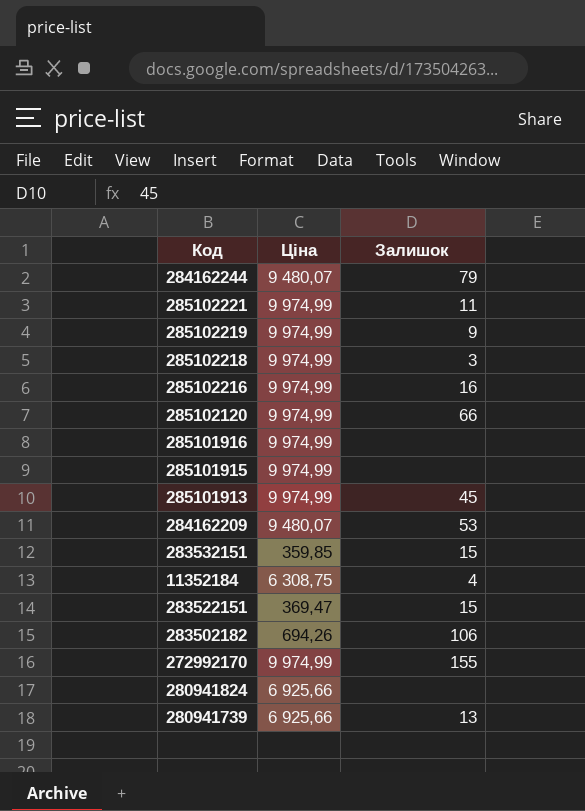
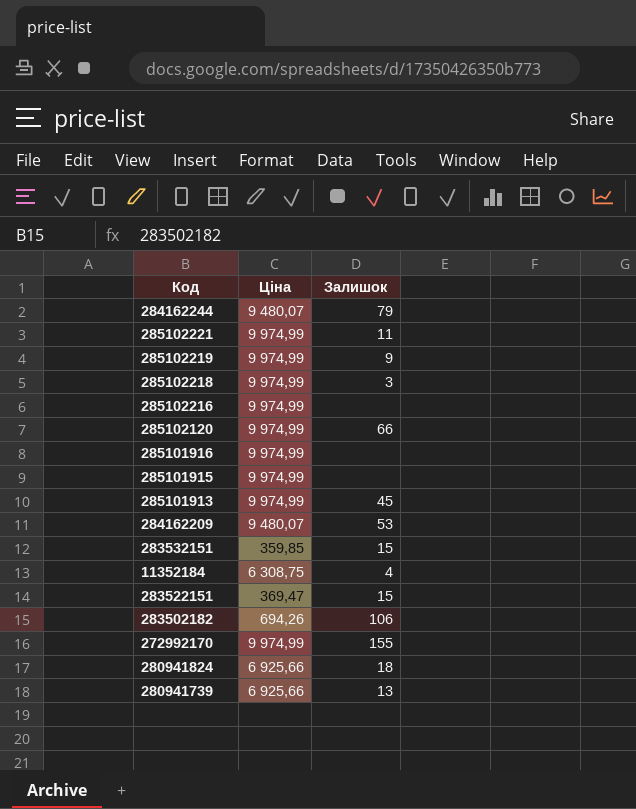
285102216 | Залишок: 16 -> none
280941824 | Залишок: none -> 18

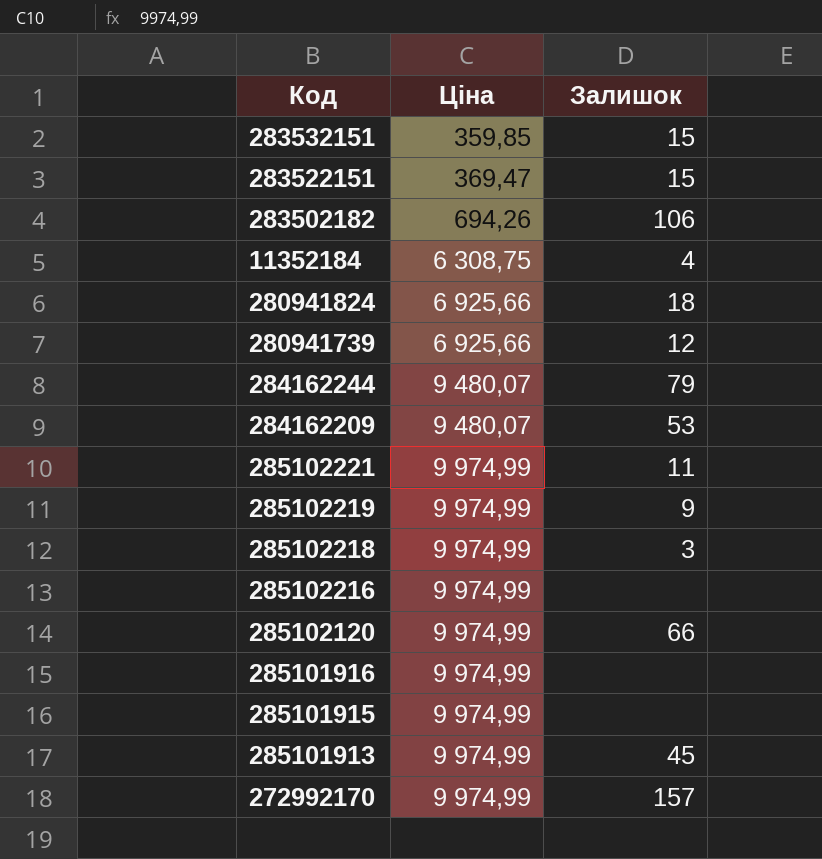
row order: none -> Ціна ascending
280941739 | Залишок: 13 -> 12
272992170 | Залишок: 155 -> 157

